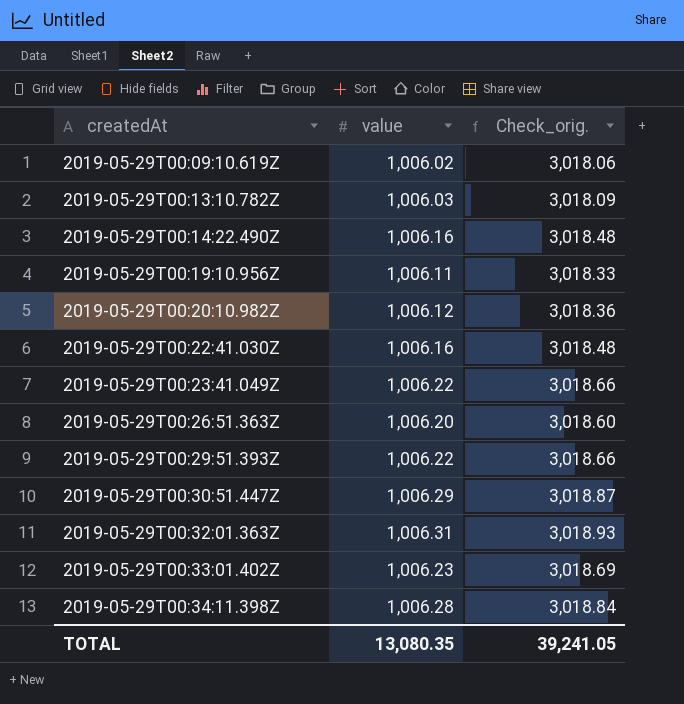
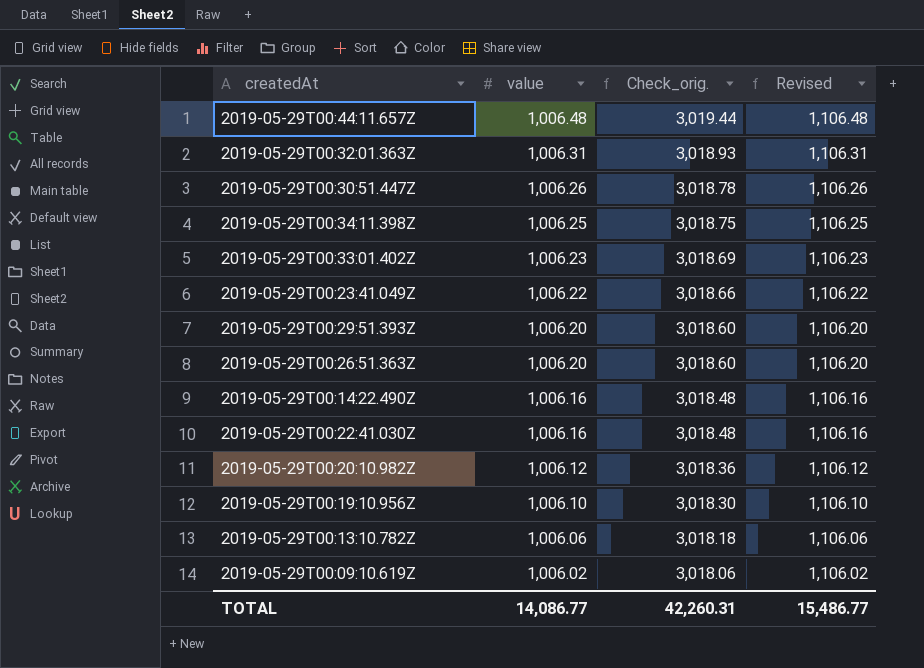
row order: createdAt ascending -> value descending
column Revised | formula: none -> [value] + 100
row 2019-05-29T00:44:11.657Z: none -> 1,006.48 | 3,019.44 | 1,106.48
2019-05-29T00:30:51.447Z | value: 1,006.29 -> 1,006.26
2019-05-29T00:30:51.447Z | Check_orig.: 3,018.87 -> 3,018.78
2019-05-29T00:34:11.398Z | value: 1,006.28 -> 1,006.25
2019-05-29T00:34:11.398Z | Check_orig.: 3,018.84 -> 3,018.75
2019-05-29T00:29:51.393Z | value: 1,006.22 -> 1,006.20
2019-05-29T00:29:51.393Z | Check_orig.: 3,018.66 -> 3,018.60
2019-05-29T00:19:10.956Z | value: 1,006.11 -> 1,006.10
2019-05-29T00:19:10.956Z | Check_orig.: 3,018.33 -> 3,018.30
2019-05-29T00:13:10.782Z | value: 1,006.03 -> 1,006.06
2019-05-29T00:13:10.782Z | Check_orig.: 3,018.09 -> 3,018.18
TOTAL | value: 13,080.35 -> 14,086.77
TOTAL | Check_orig.: 39,241.05 -> 42,260.31

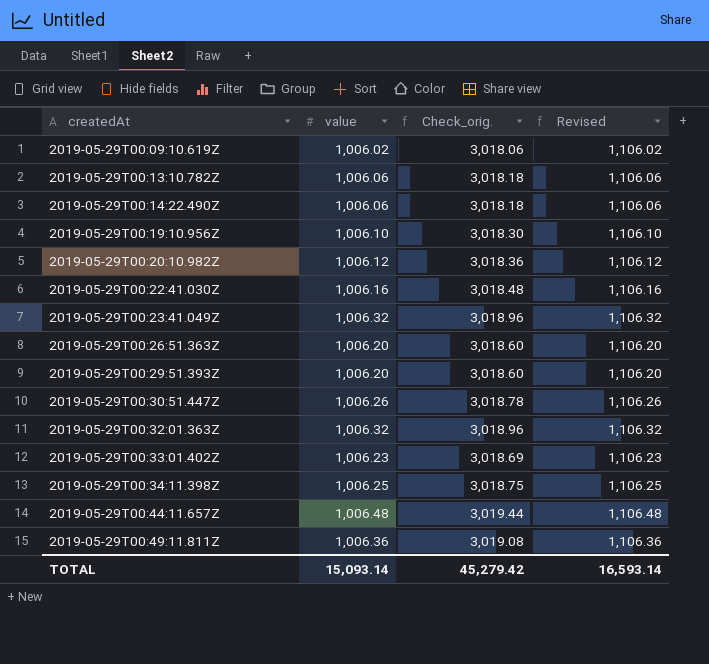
row order: value descending -> createdAt ascending
2019-05-29T00:14:22.490Z | value: 1,006.16 -> 1,006.06
2019-05-29T00:14:22.490Z | Check_orig.: 3,018.48 -> 3,018.18
2019-05-29T00:14:22.490Z | Revised: 1,106.16 -> 1,106.06
2019-05-29T00:23:41.049Z | value: 1,006.22 -> 1,006.32
2019-05-29T00:23:41.049Z | Check_orig.: 3,018.66 -> 3,018.96
2019-05-29T00:23:41.049Z | Revised: 1,106.22 -> 1,106.32
2019-05-29T00:32:01.363Z | value: 1,006.31 -> 1,006.32
2019-05-29T00:32:01.363Z | Check_orig.: 3,018.93 -> 3,018.96
2019-05-29T00:32:01.363Z | Revised: 1,106.31 -> 1,106.32
row 2019-05-29T00:49:11.811Z: none -> 1,006.36 | 3,019.08 | 1,106.36
TOTAL | value: 14,086.77 -> 15,093.14
TOTAL | Check_orig.: 42,260.31 -> 45,279.42
TOTAL | Revised: 15,486.77 -> 16,593.14

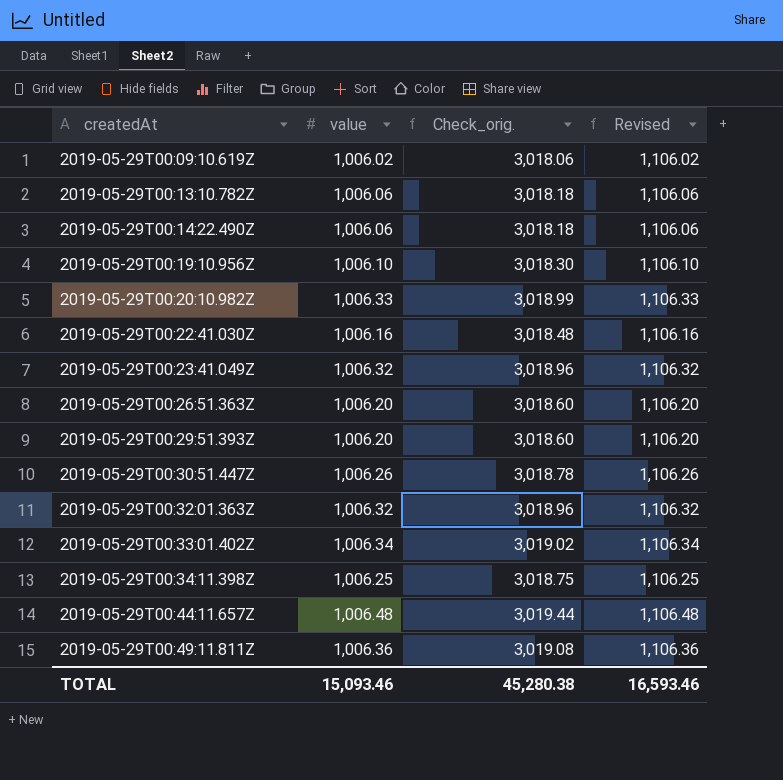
2019-05-29T00:20:10.982Z | value: 1,006.12 -> 1,006.33
2019-05-29T00:20:10.982Z | Check_orig.: 3,018.36 -> 3,018.99
2019-05-29T00:20:10.982Z | Revised: 1,106.12 -> 1,106.33
2019-05-29T00:33:01.402Z | value: 1,006.23 -> 1,006.34
2019-05-29T00:33:01.402Z | Check_orig.: 3,018.69 -> 3,019.02
2019-05-29T00:33:01.402Z | Revised: 1,106.23 -> 1,106.34
TOTAL | value: 15,093.14 -> 15,093.46
TOTAL | Check_orig.: 45,279.42 -> 45,280.38
TOTAL | Revised: 16,593.14 -> 16,593.46

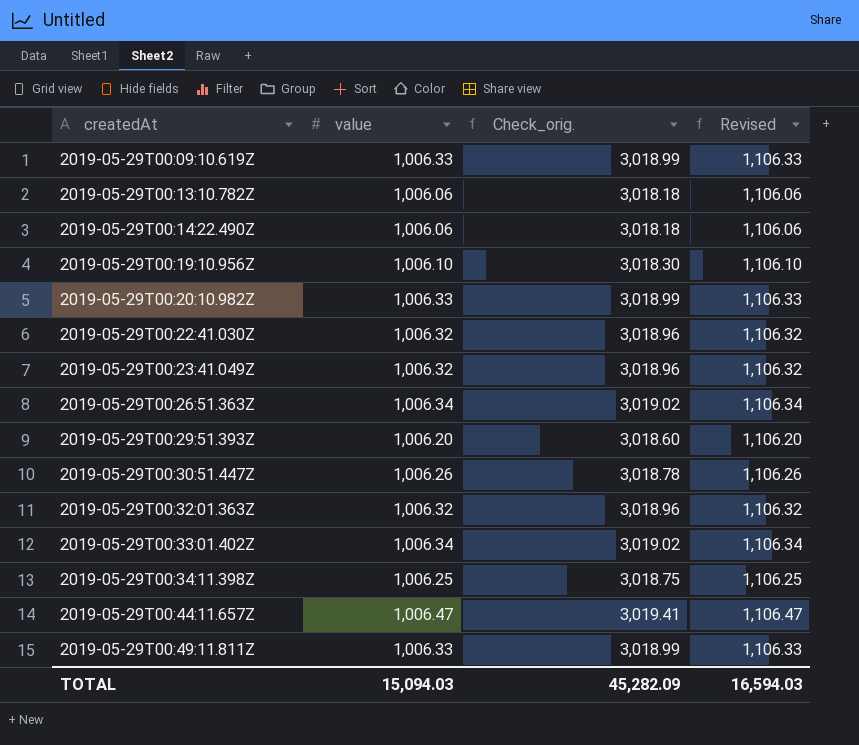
2019-05-29T00:09:10.619Z | value: 1,006.02 -> 1,006.33
2019-05-29T00:09:10.619Z | Check_orig.: 3,018.06 -> 3,018.99
2019-05-29T00:09:10.619Z | Revised: 1,106.02 -> 1,106.33
2019-05-29T00:22:41.030Z | value: 1,006.16 -> 1,006.32
2019-05-29T00:22:41.030Z | Check_orig.: 3,018.48 -> 3,018.96
2019-05-29T00:22:41.030Z | Revised: 1,106.16 -> 1,106.32
2019-05-29T00:26:51.363Z | value: 1,006.20 -> 1,006.34
2019-05-29T00:26:51.363Z | Check_orig.: 3,018.60 -> 3,019.02
2019-05-29T00:26:51.363Z | Revised: 1,106.20 -> 1,106.34
2019-05-29T00:44:11.657Z | value: 1,006.48 -> 1,006.47
2019-05-29T00:44:11.657Z | Check_orig.: 3,019.44 -> 3,019.41
2019-05-29T00:44:11.657Z | Revised: 1,106.48 -> 1,106.47
2019-05-29T00:49:11.811Z | value: 1,006.36 -> 1,006.33
2019-05-29T00:49:11.811Z | Check_orig.: 3,019.08 -> 3,018.99
2019-05-29T00:49:11.811Z | Revised: 1,106.36 -> 1,106.33
TOTAL | value: 15,093.46 -> 15,094.03
TOTAL | Check_orig.: 45,280.38 -> 45,282.09
TOTAL | Revised: 16,593.46 -> 16,594.03

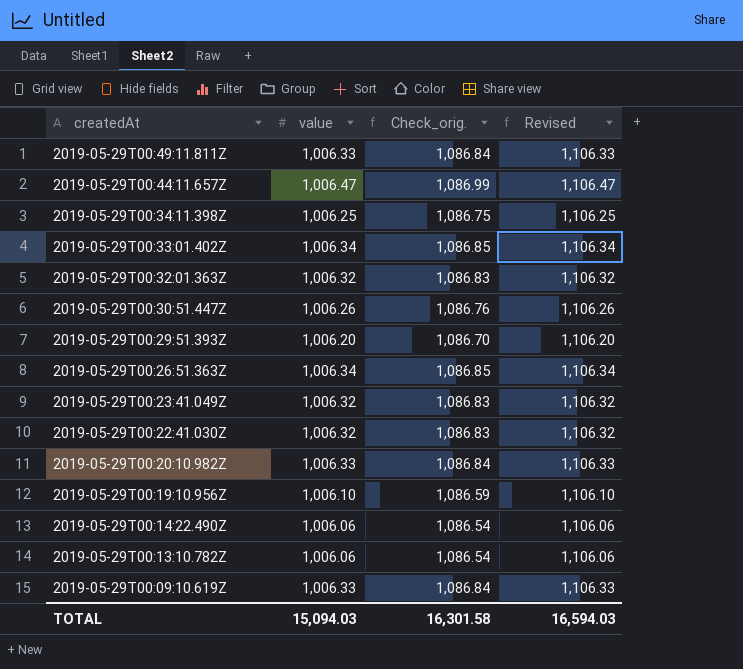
row order: createdAt ascending -> createdAt descending
column Check_orig. | formula: [value] * 3 -> [value] * 1.08
TOTAL | Check_orig.: 45,282.09 -> 16,301.58

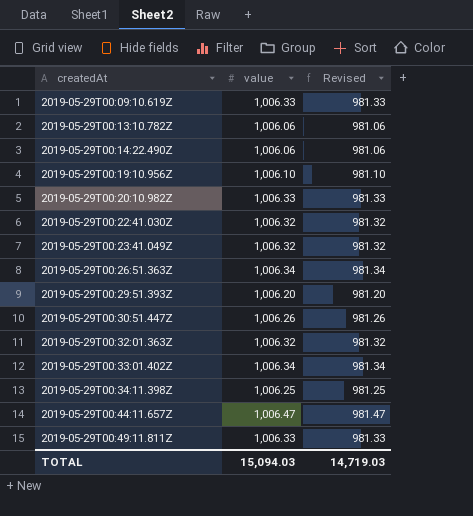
row order: createdAt descending -> createdAt ascending
column Check_orig. | formula: [value] * 1.08 -> none
column Revised | formula: [value] + 100 -> [value] - 25
TOTAL | Revised: 16,594.03 -> 14,719.03

